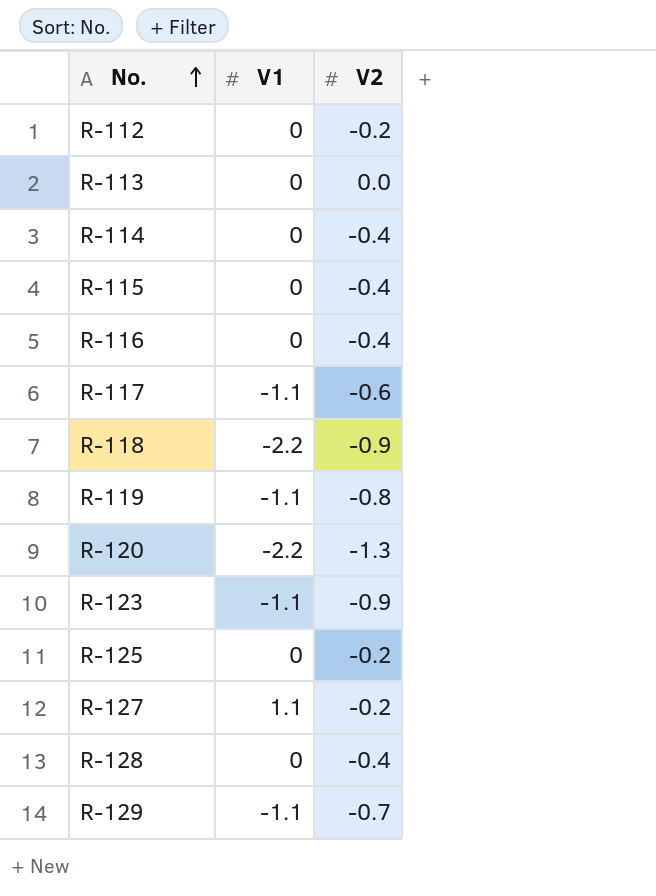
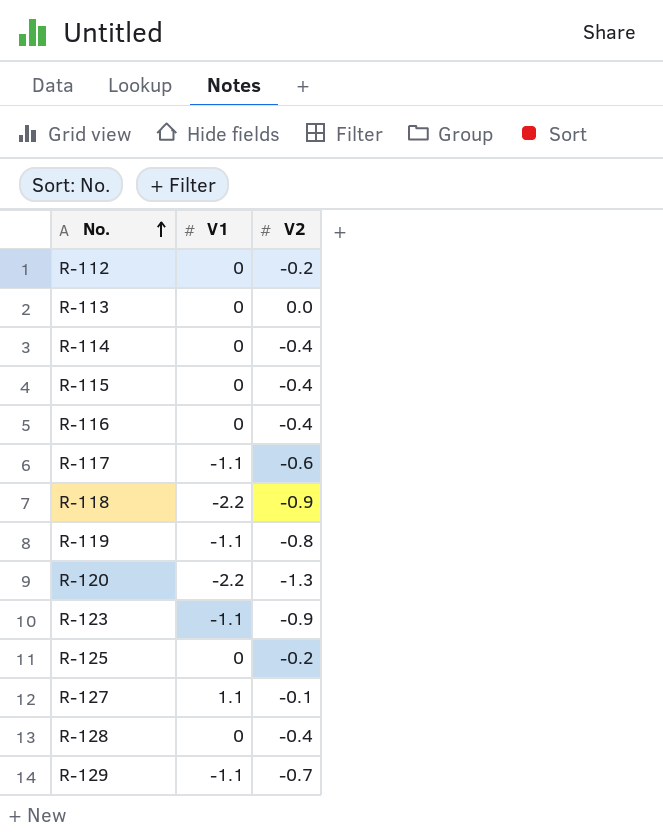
R-127 | V2: -0.2 -> -0.1

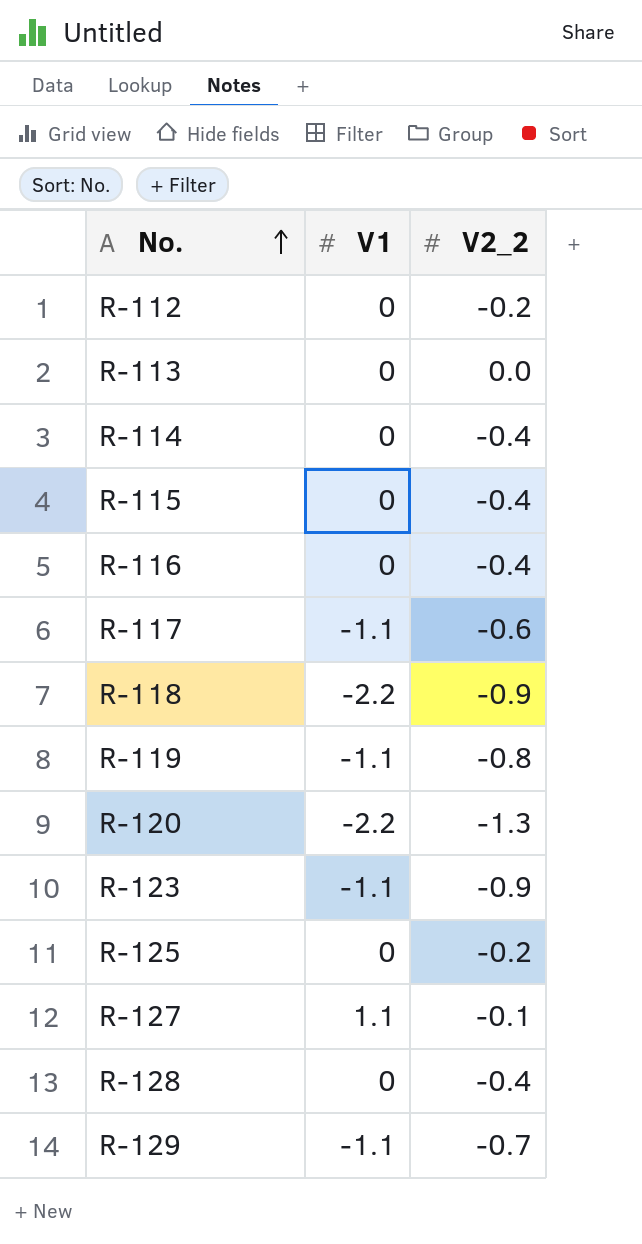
column name: V2 -> V2_2

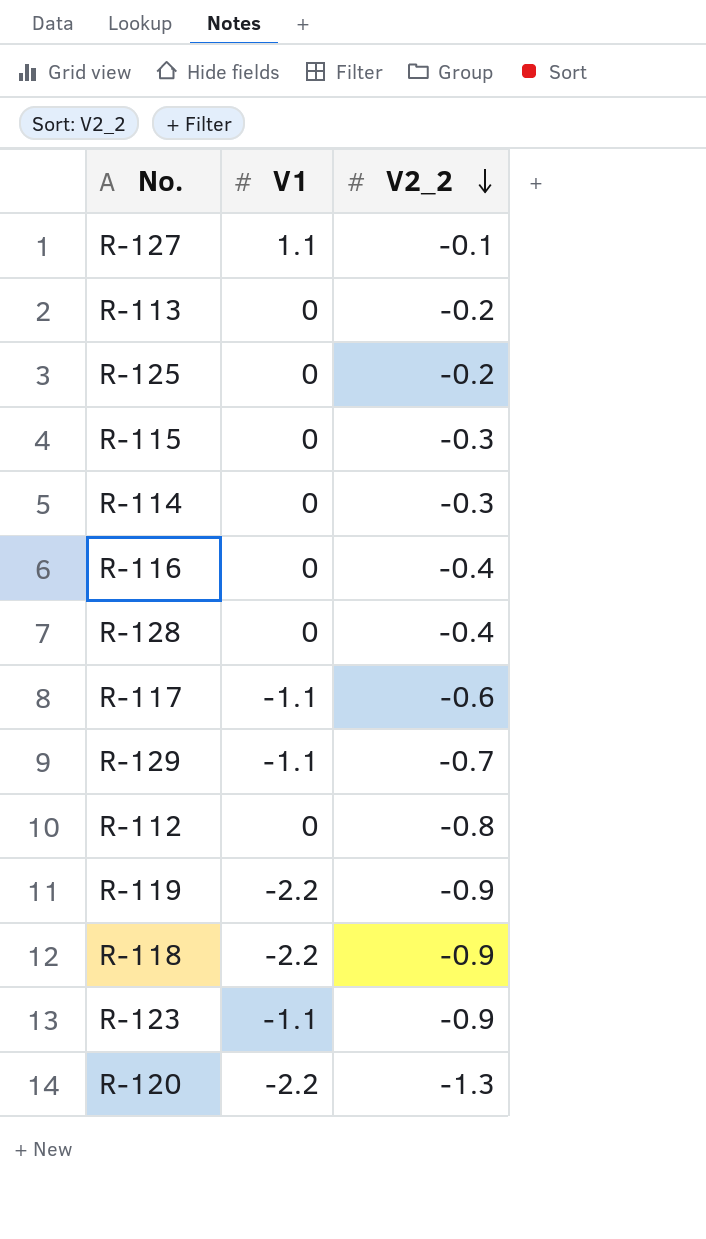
row order: No. ascending -> V2_2 descending
R-113 | V2_2: 0.0 -> -0.2
R-115 | V2_2: -0.4 -> -0.3
R-114 | V2_2: -0.4 -> -0.3
R-112 | V2_2: -0.2 -> -0.8
R-119 | V1: -1.1 -> -2.2
R-119 | V2_2: -0.8 -> -0.9

